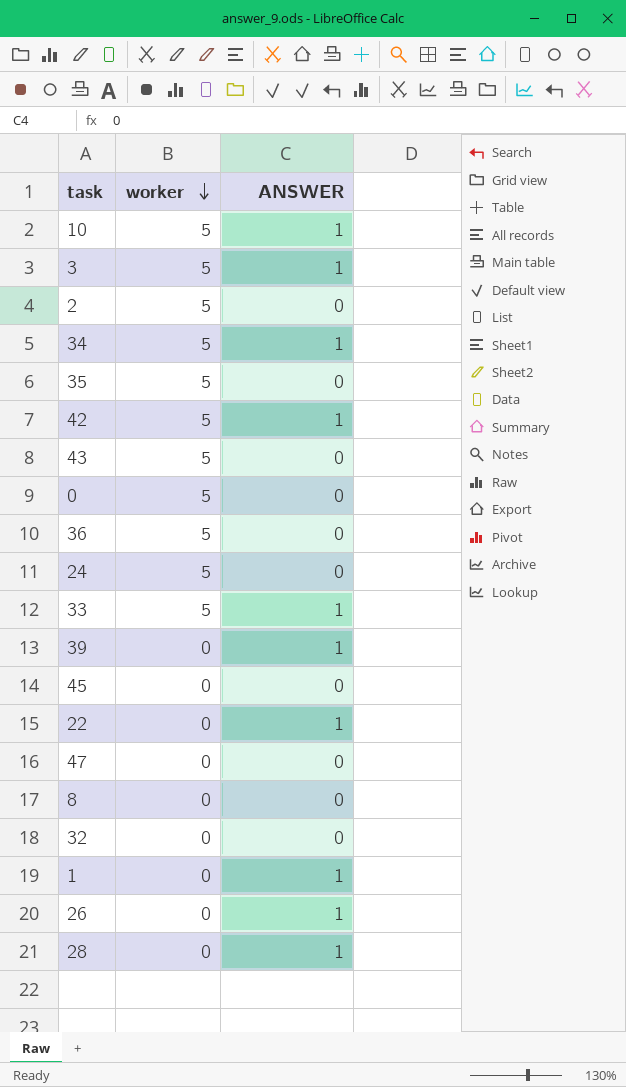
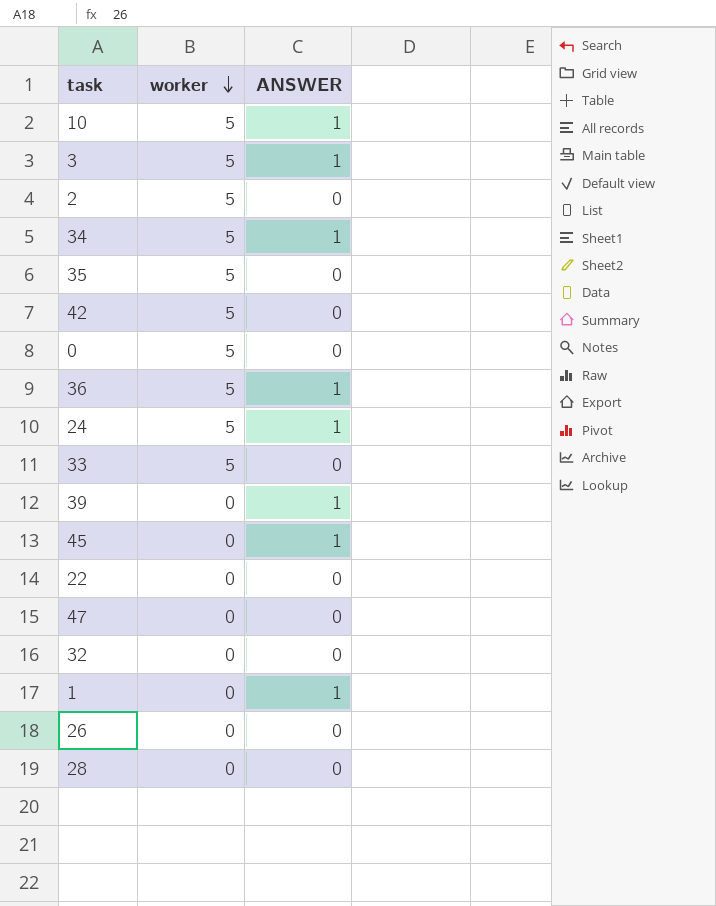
row 43: 5 | 0 -> none
row 8: 0 | 0 -> none
42 | ANSWER: 1 -> 0
36 | ANSWER: 0 -> 1
24 | ANSWER: 0 -> 1
33 | ANSWER: 1 -> 0
45 | ANSWER: 0 -> 1
22 | ANSWER: 1 -> 0
26 | ANSWER: 1 -> 0
28 | ANSWER: 1 -> 0

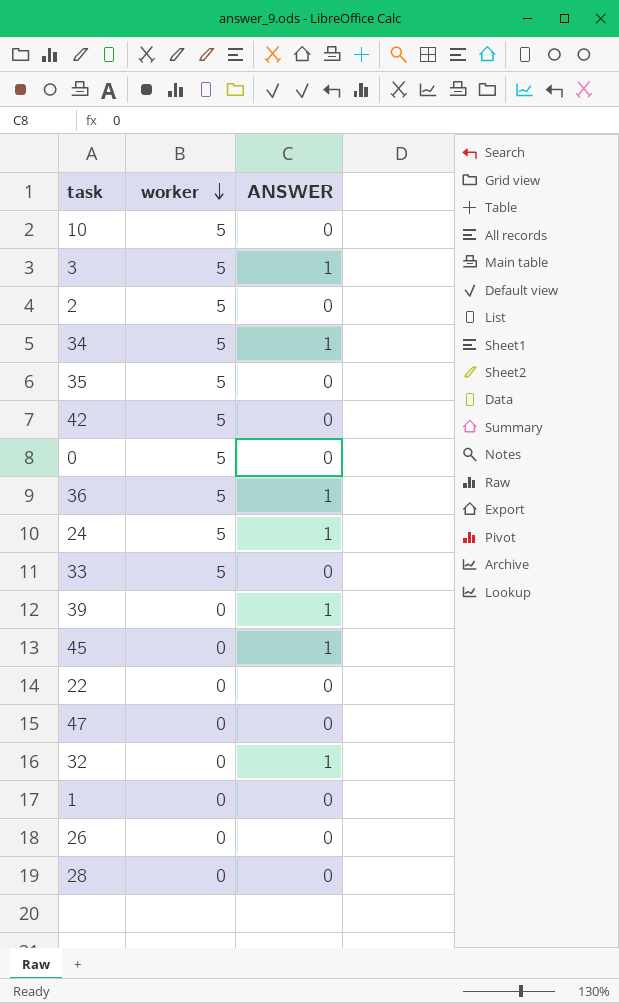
10 | ANSWER: 1 -> 0
32 | ANSWER: 0 -> 1
1 | ANSWER: 1 -> 0

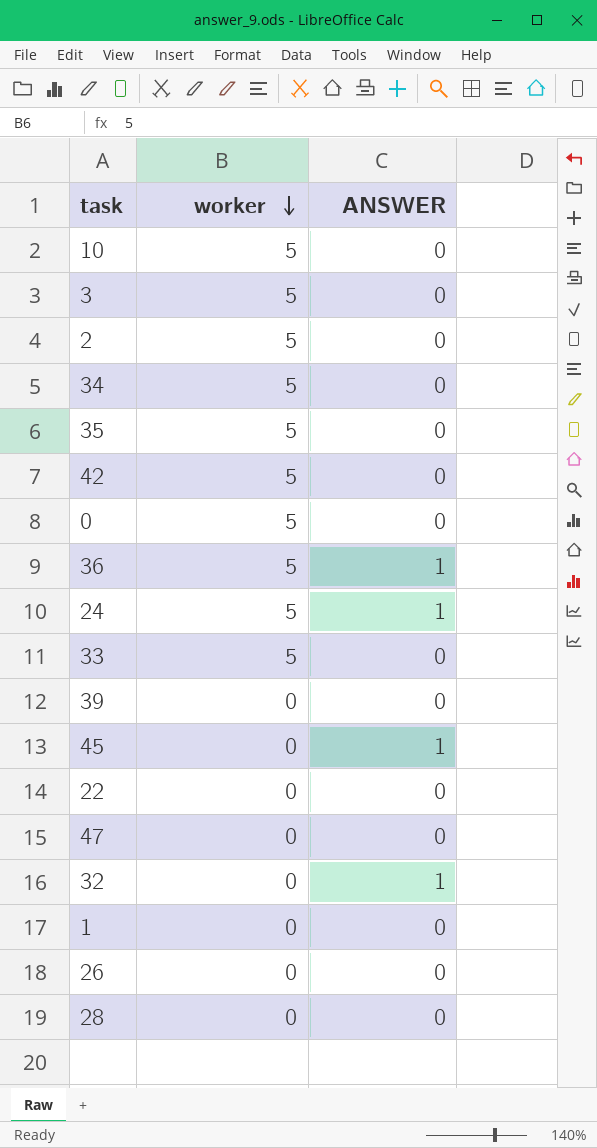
3 | ANSWER: 1 -> 0
34 | ANSWER: 1 -> 0
39 | ANSWER: 1 -> 0

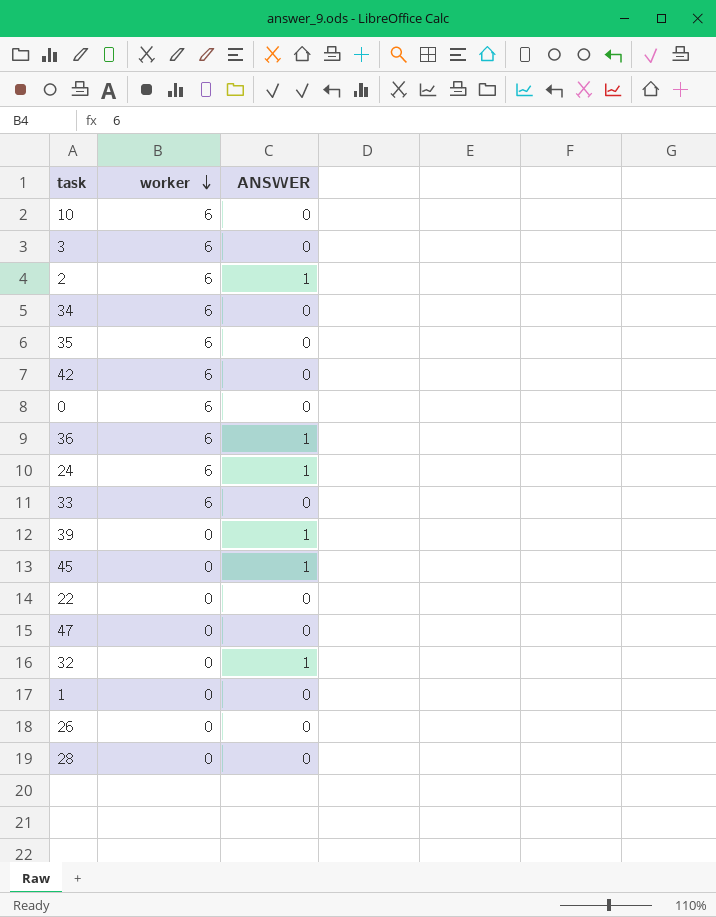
10 | worker: 5 -> 6
3 | worker: 5 -> 6
2 | worker: 5 -> 6
2 | ANSWER: 0 -> 1
34 | worker: 5 -> 6
35 | worker: 5 -> 6
42 | worker: 5 -> 6
0 | worker: 5 -> 6
36 | worker: 5 -> 6
24 | worker: 5 -> 6
33 | worker: 5 -> 6
39 | ANSWER: 0 -> 1

